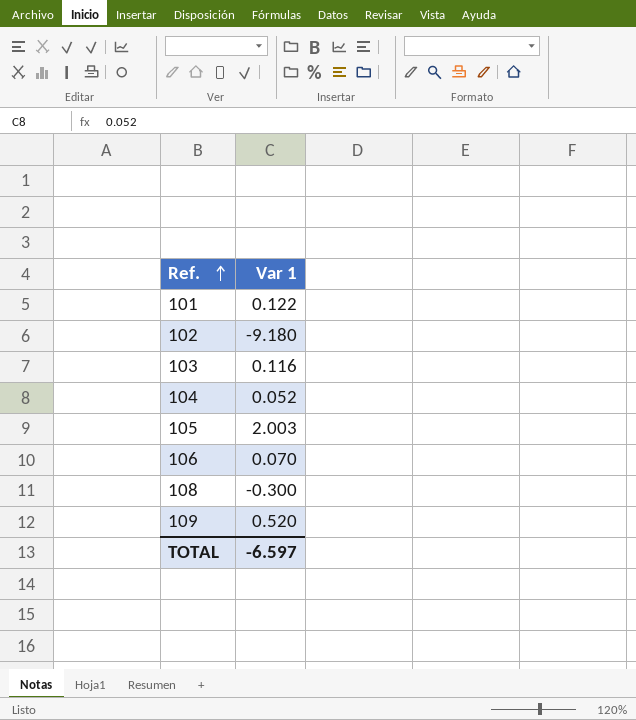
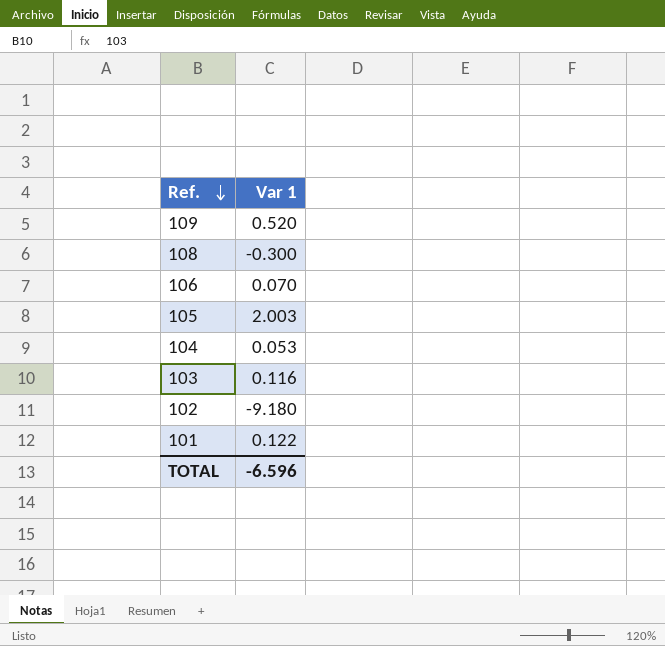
row order: Ref. ascending -> Ref. descending
104 | Var 1: 0.052 -> 0.053
TOTAL | Var 1: -6.597 -> -6.596

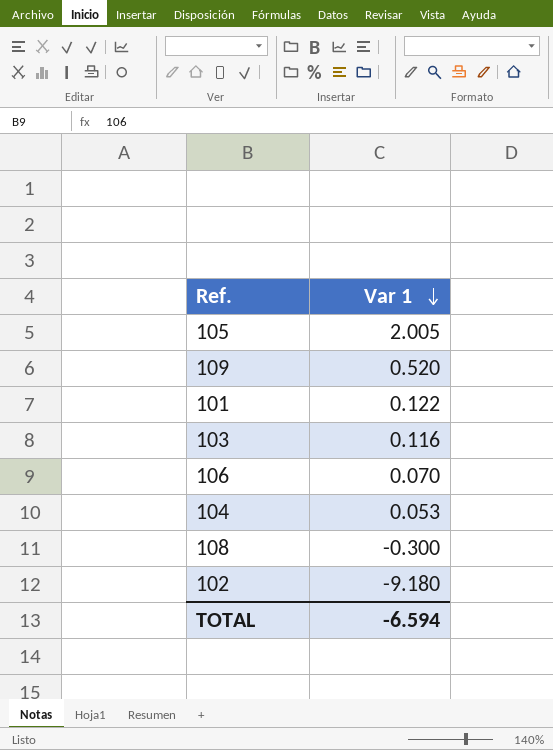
row order: Ref. descending -> Var 1 descending
105 | Var 1: 2.003 -> 2.005
TOTAL | Var 1: -6.596 -> -6.594

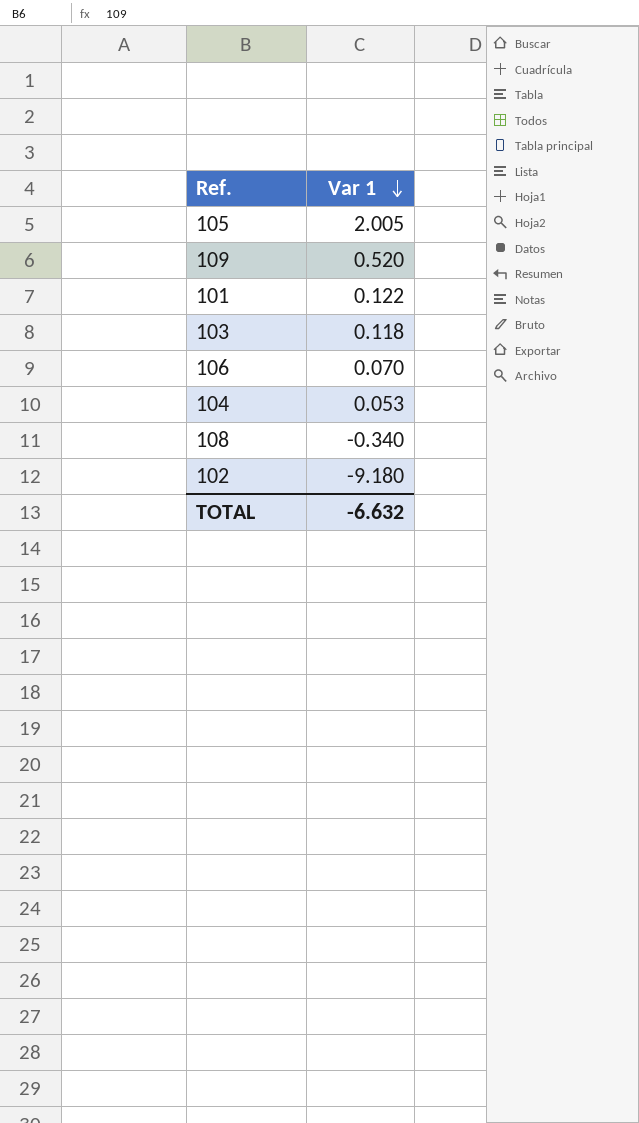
103 | Var 1: 0.116 -> 0.118
108 | Var 1: -0.300 -> -0.340
TOTAL | Var 1: -6.594 -> -6.632

